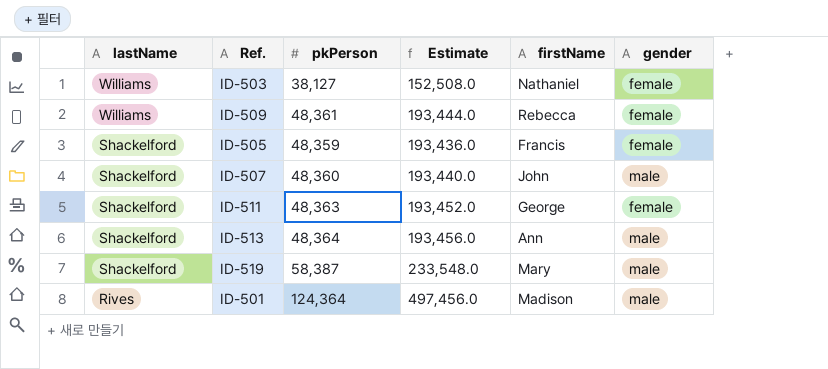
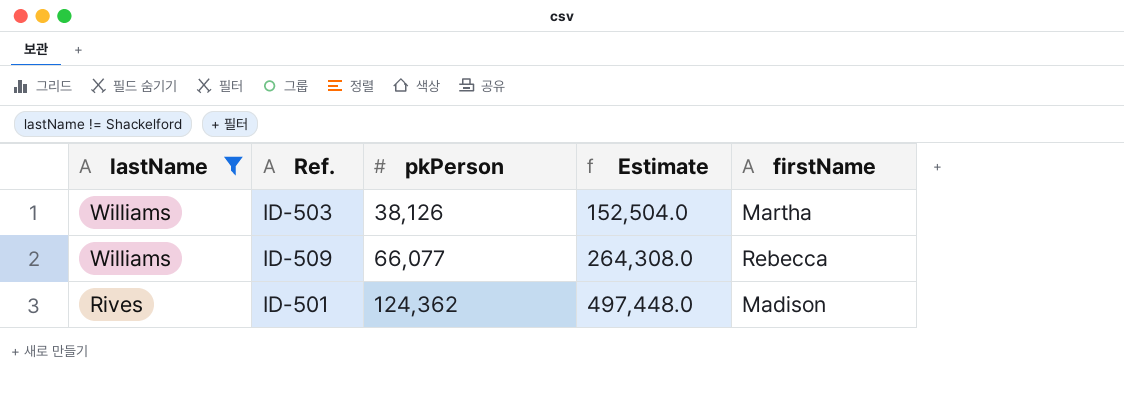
filter: none -> lastName != Shackelford
column gender | position: 6 -> none
ID-503 | pkPerson: 38,127 -> 38,126
ID-503 | Estimate: 152,508.0 -> 152,504.0
ID-503 | firstName: Nathaniel -> Martha
ID-509 | pkPerson: 48,361 -> 66,077
ID-509 | Estimate: 193,444.0 -> 264,308.0
ID-501 | pkPerson: 124,364 -> 124,362
ID-501 | Estimate: 497,456.0 -> 497,448.0

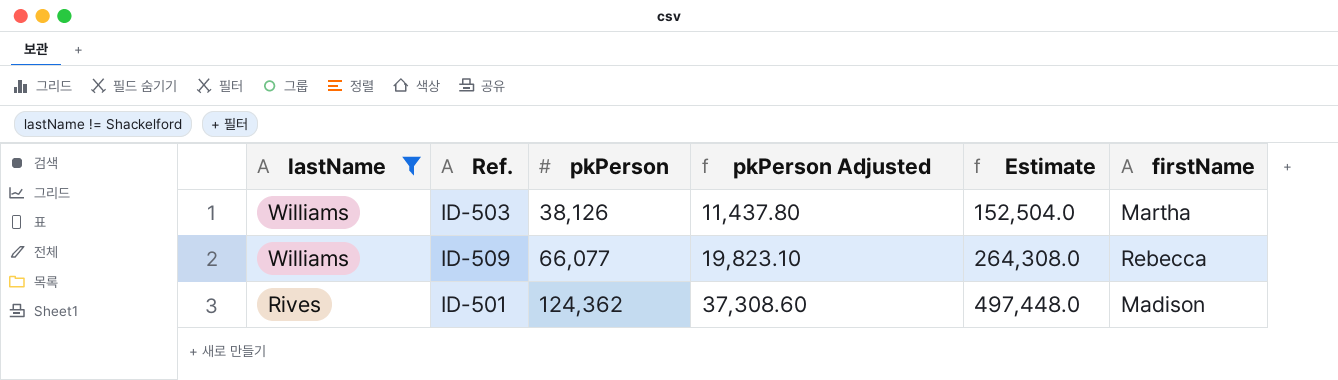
column pkPerson Adjusted | formula: none -> [pkPerson] * 0.3

